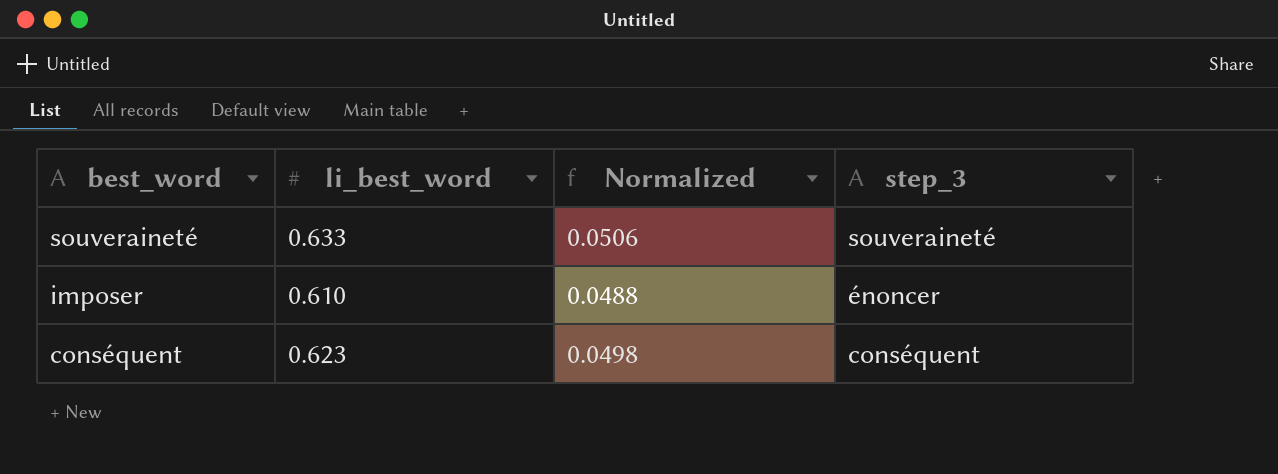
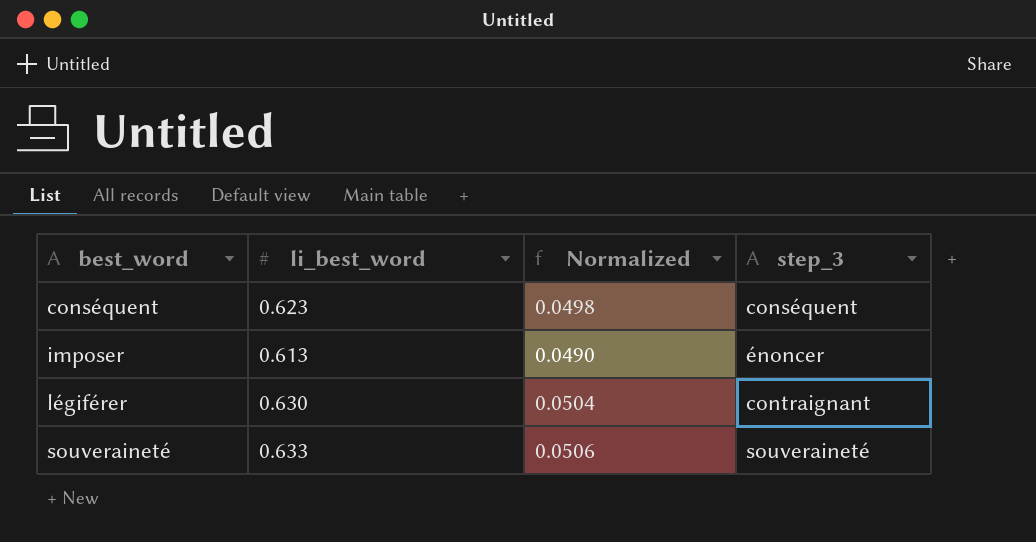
row order: best_word descending -> best_word ascending
imposer | li_best_word: 0.610 -> 0.613
imposer | Normalized: 0.0488 -> 0.0490
row légiférer: none -> 0.630 | 0.0504 | contraignant

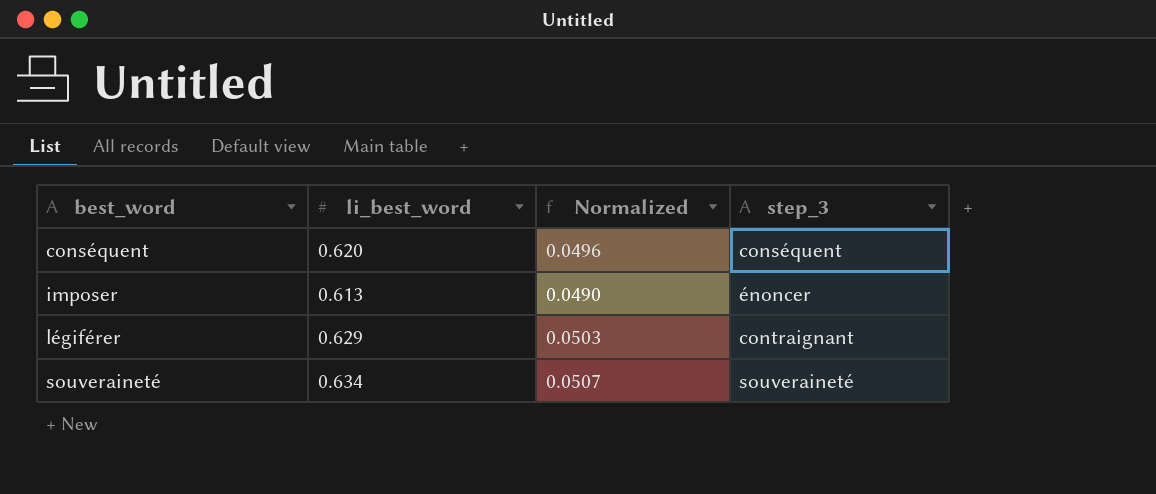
conséquent | li_best_word: 0.623 -> 0.620
conséquent | Normalized: 0.0498 -> 0.0496
légiférer | li_best_word: 0.630 -> 0.629
légiférer | Normalized: 0.0504 -> 0.0503
souveraineté | li_best_word: 0.633 -> 0.634
souveraineté | Normalized: 0.0506 -> 0.0507

